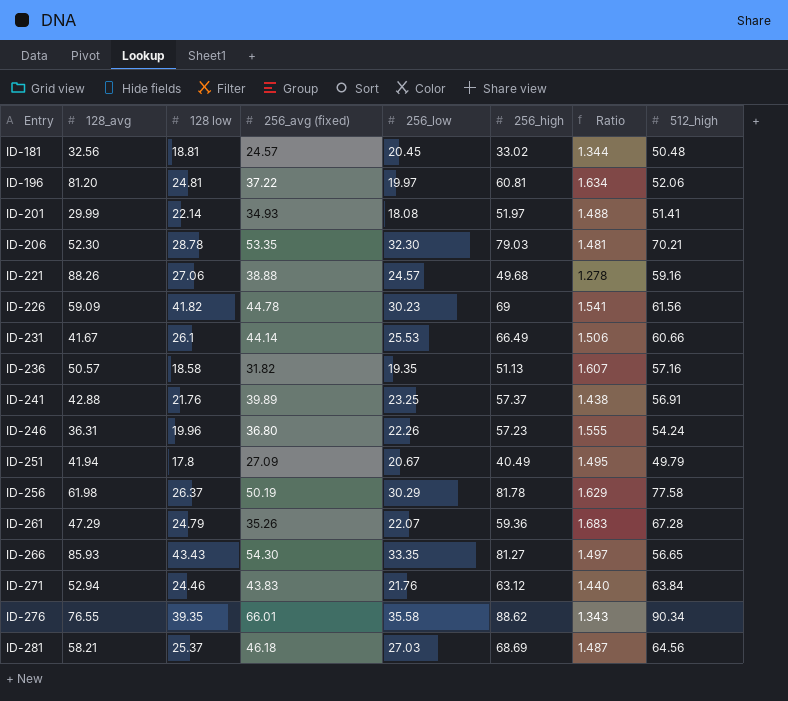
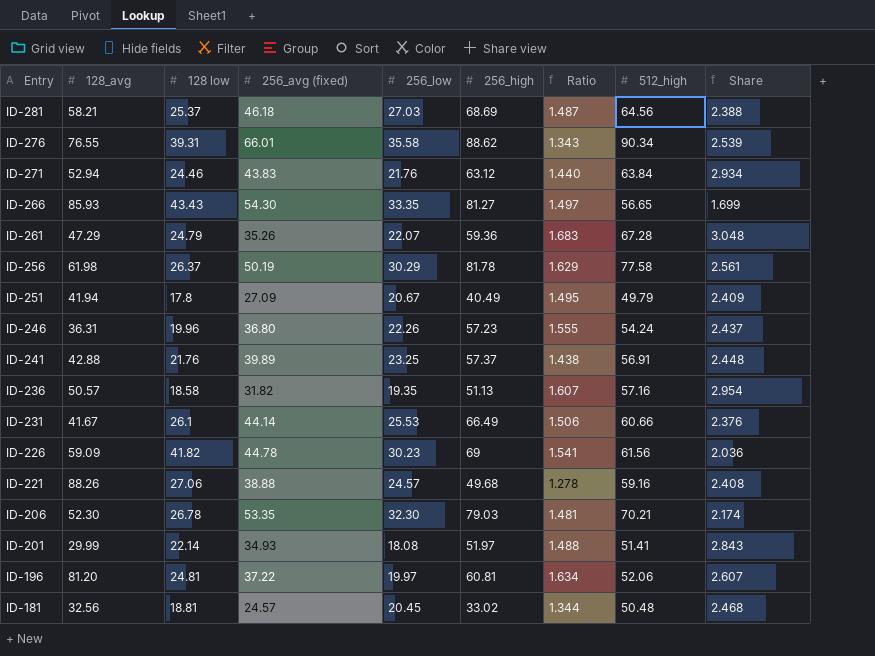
row order: Entry ascending -> Entry descending
column Share | formula: none -> [512_high] / [256_low]
ID-276 | 128 low: 39.35 -> 39.31
ID-206 | 128 low: 28.78 -> 26.78

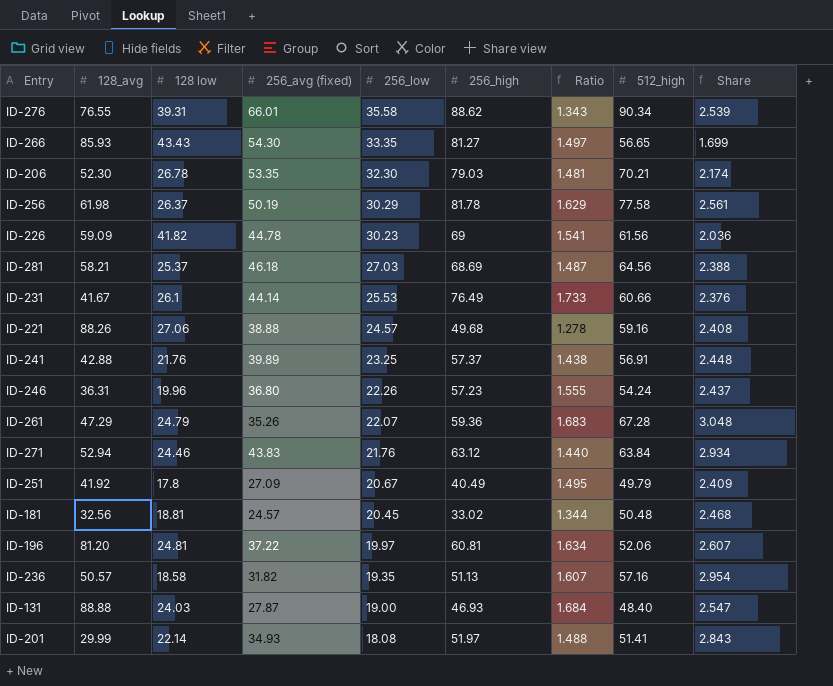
row order: Entry descending -> 256_low descending
ID-231 | 256_high: 66.49 -> 76.49
ID-231 | Ratio: 1.506 -> 1.733
ID-251 | 128_avg: 41.94 -> 41.92
row ID-131: none -> 88.88 | 24.03 | 27.87 | 19.00 | 46.93 | 1.684 | 48.40 | 2.547

